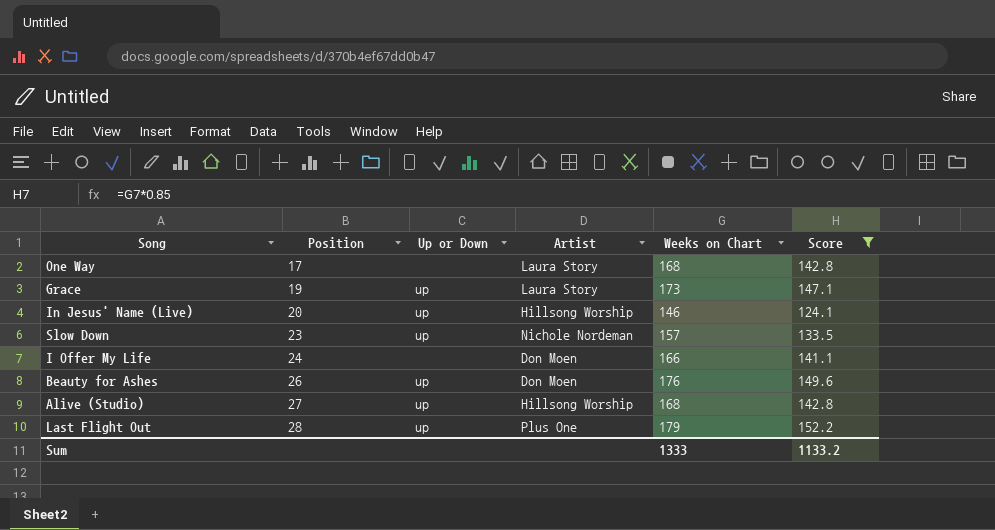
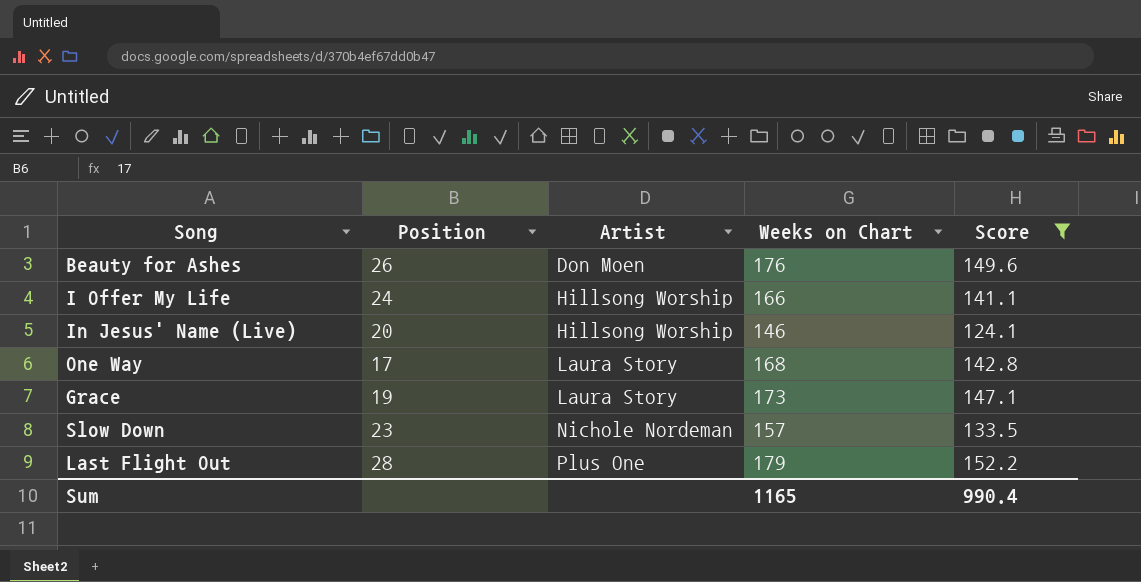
row order: Position ascending -> Artist ascending
column Up or Down | position: 3 -> none
row Alive (Studio): 27 | up | Hillsong Worship | 168 | 142.8 -> none
I Offer My Life | Artist: Don Moen -> Hillsong Worship
Sum | Weeks on Chart: 1333 -> 1165
Sum | Score: 1133.2 -> 990.4

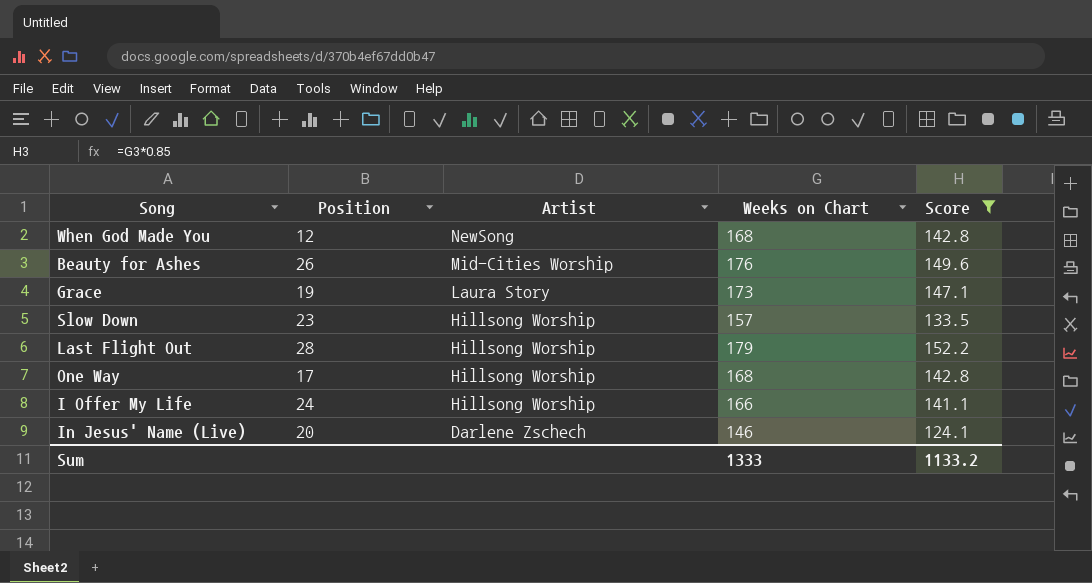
row order: Artist ascending -> Artist descending
row When God Made You: none -> 12 | NewSong | 168 | 142.8
Beauty for Ashes | Artist: Don Moen -> Mid-Cities Worship
Slow Down | Artist: Nichole Nordeman -> Hillsong Worship
Last Flight Out | Artist: Plus One -> Hillsong Worship
One Way | Artist: Laura Story -> Hillsong Worship
In Jesus' Name (Live) | Artist: Hillsong Worship -> Darlene Zschech
Sum | Weeks on Chart: 1165 -> 1333
Sum | Score: 990.4 -> 1133.2

